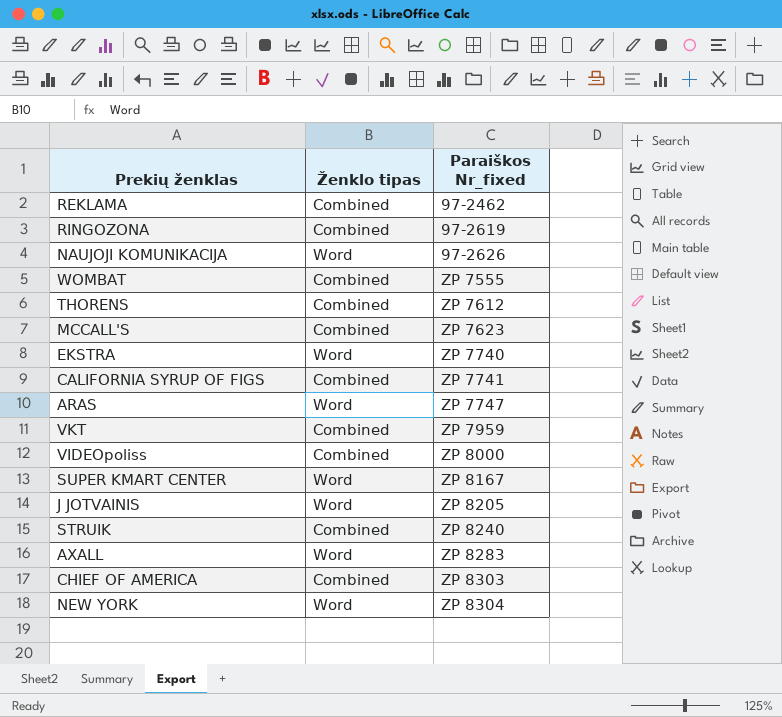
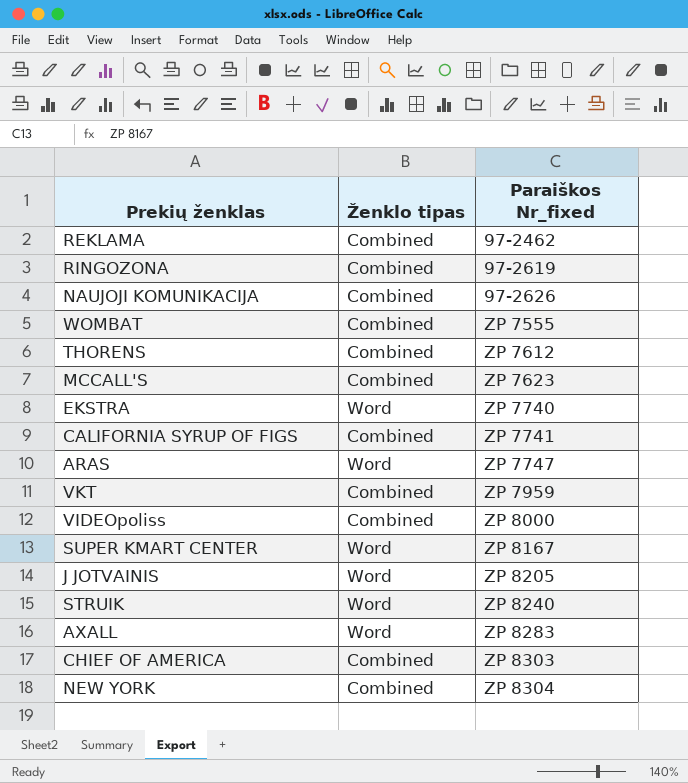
NAUJOJI KOMUNIKACIJA | Ženklo tipas: Word -> Combined
STRUIK | Ženklo tipas: Combined -> Word
NEW YORK | Ženklo tipas: Word -> Combined

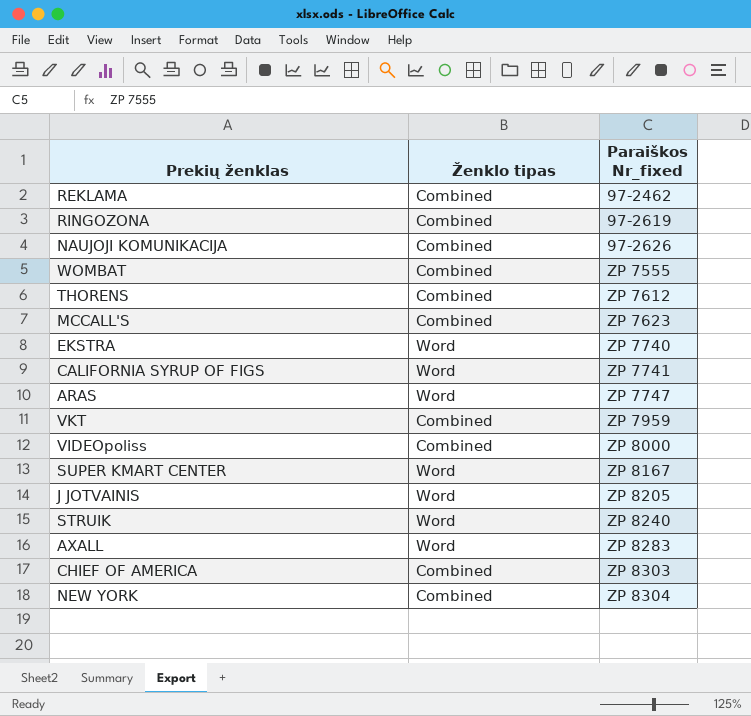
CALIFORNIA SYRUP OF FIGS | Ženklo tipas: Combined -> Word

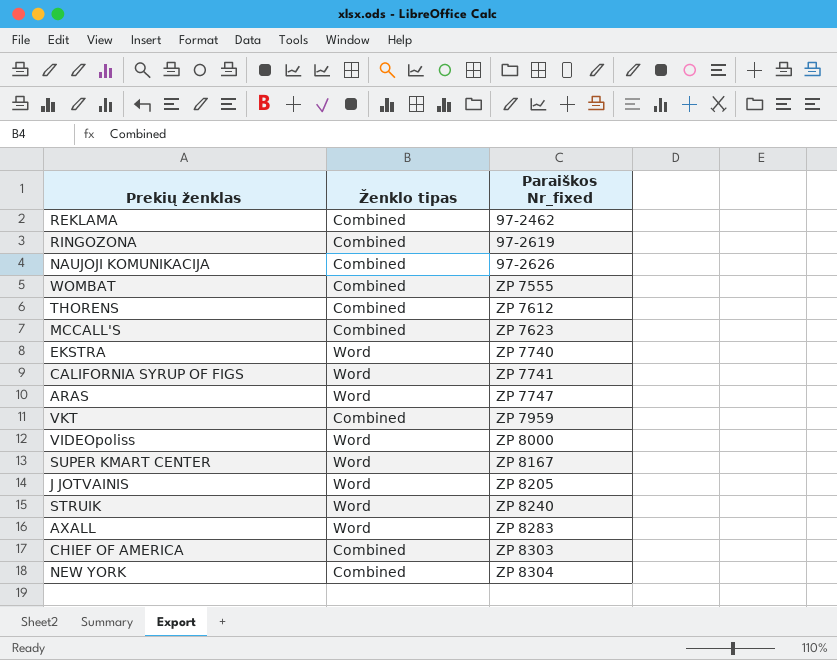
VIDEOpoliss | Ženklo tipas: Combined -> Word

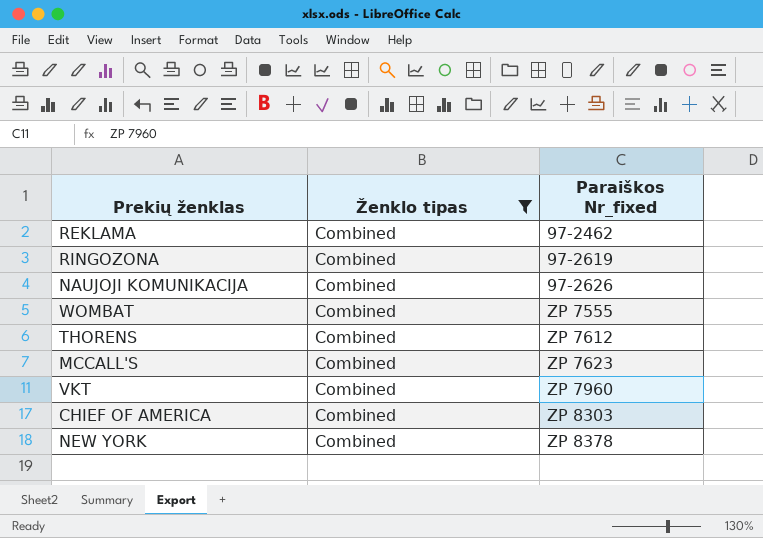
filter: none -> Ženklo tipas = Combined
VKT | Paraiškos Nr_fixed: ZP 7959 -> ZP 7960
NEW YORK | Paraiškos Nr_fixed: ZP 8304 -> ZP 8378

